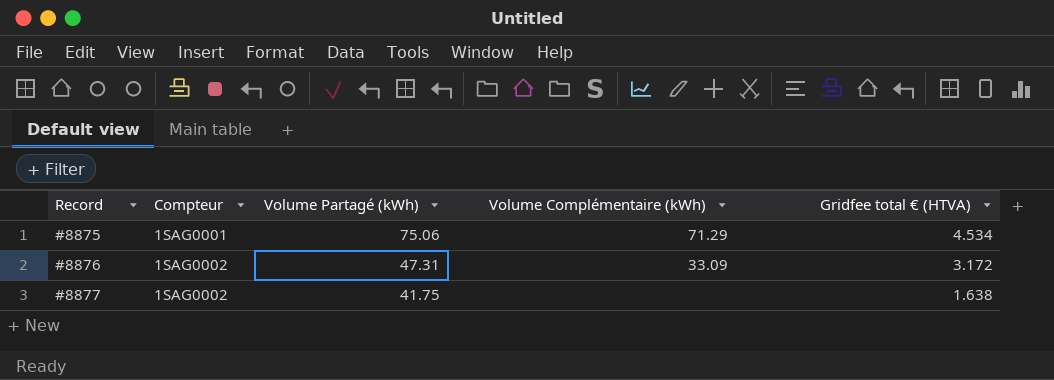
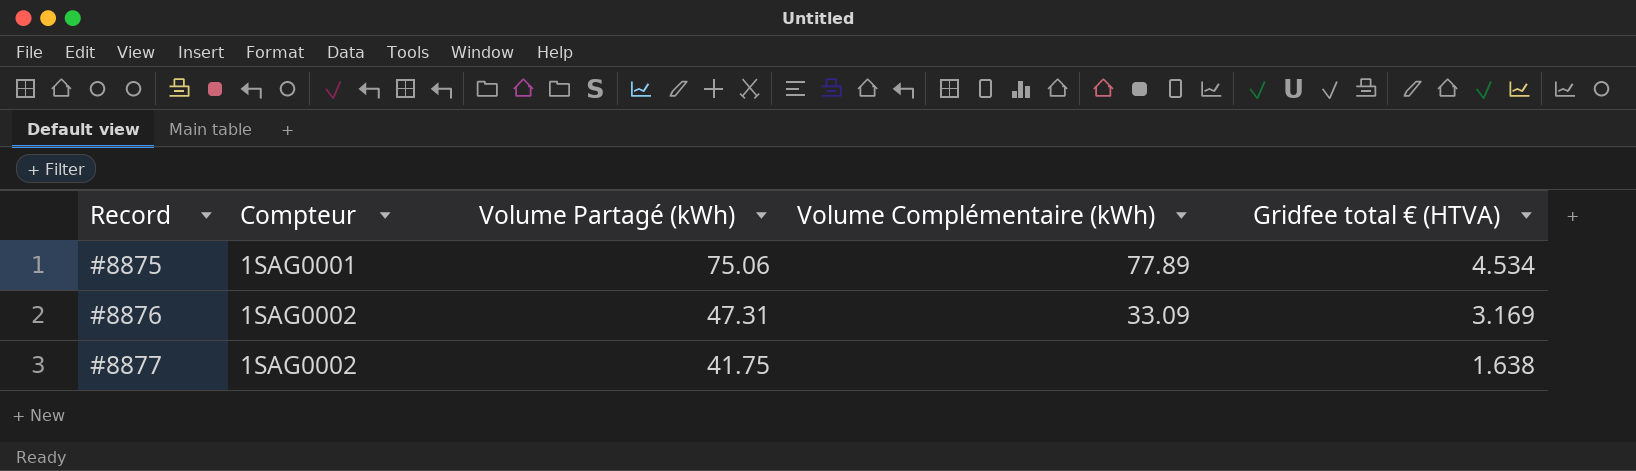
#8875 | Volume Complémentaire (kWh): 71.29 -> 77.89
#8876 | Gridfee total € (HTVA): 3.172 -> 3.169

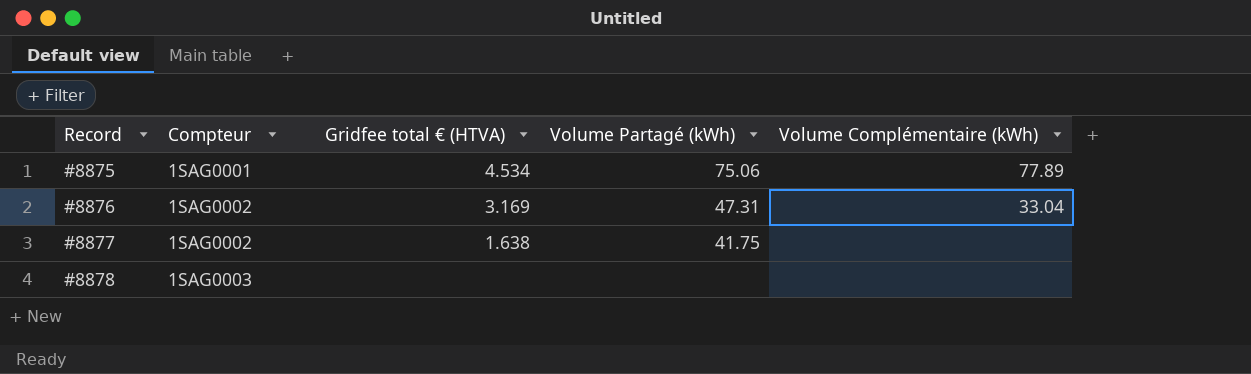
column Gridfee total € (HTVA) | position: 5 -> 3
#8876 | Volume Complémentaire (kWh): 33.09 -> 33.04
row #8878: none -> 1SAG0003 | none | none | none

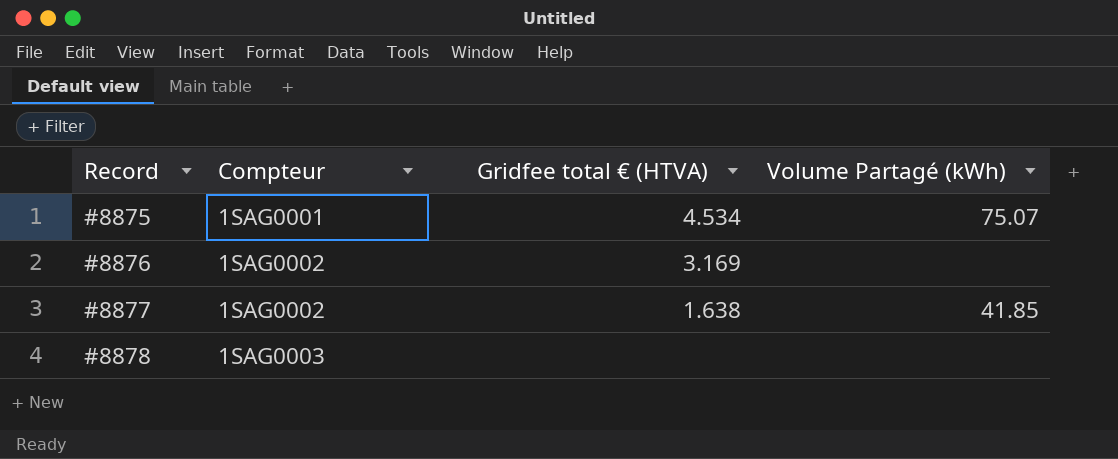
column Volume Complémentaire (kWh) | position: 5 -> none
#8875 | Volume Partagé (kWh): 75.06 -> 75.07
#8876 | Volume Partagé (kWh): 47.31 -> none
#8877 | Volume Partagé (kWh): 41.75 -> 41.85

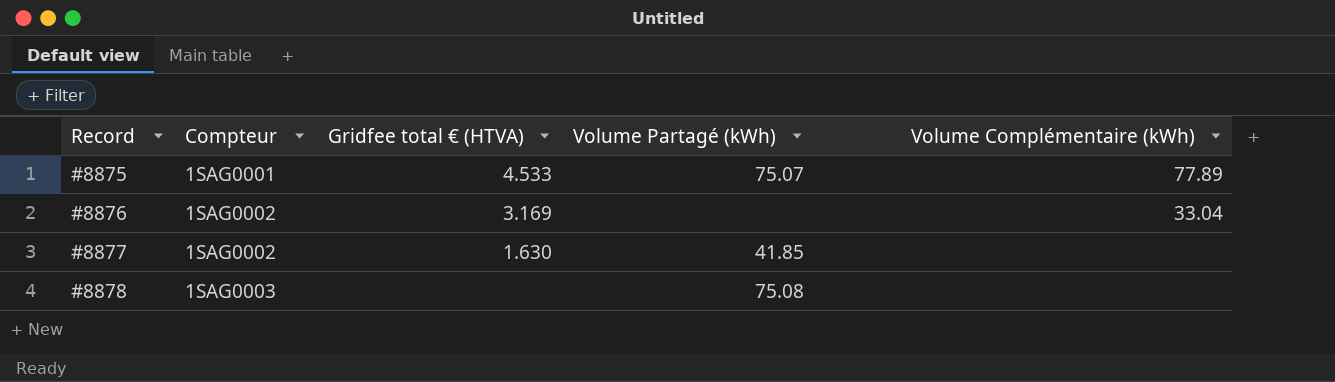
column Volume Complémentaire (kWh) | position: none -> 5
#8875 | Gridfee total € (HTVA): 4.534 -> 4.533
#8877 | Gridfee total € (HTVA): 1.638 -> 1.630
#8878 | Volume Partagé (kWh): none -> 75.08

